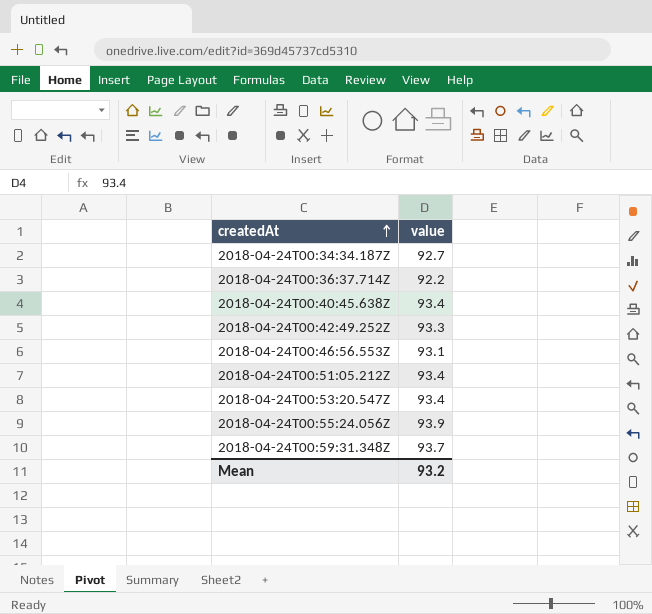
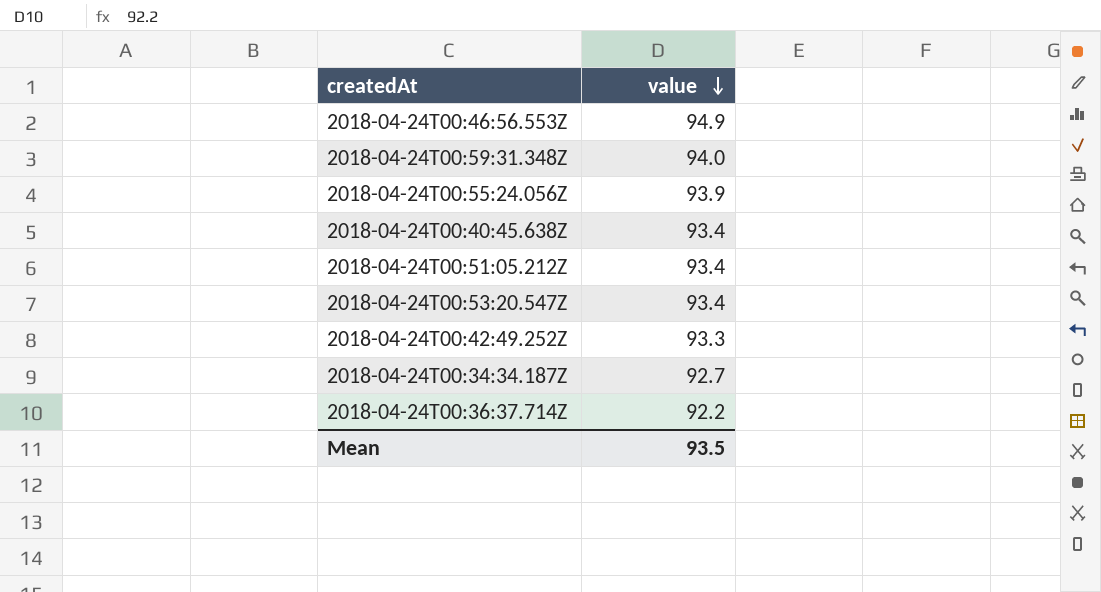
row order: createdAt ascending -> value descending
2018-04-24T00:46:56.553Z | value: 93.1 -> 94.9
2018-04-24T00:59:31.348Z | value: 93.7 -> 94.0
Mean | value: 93.2 -> 93.5

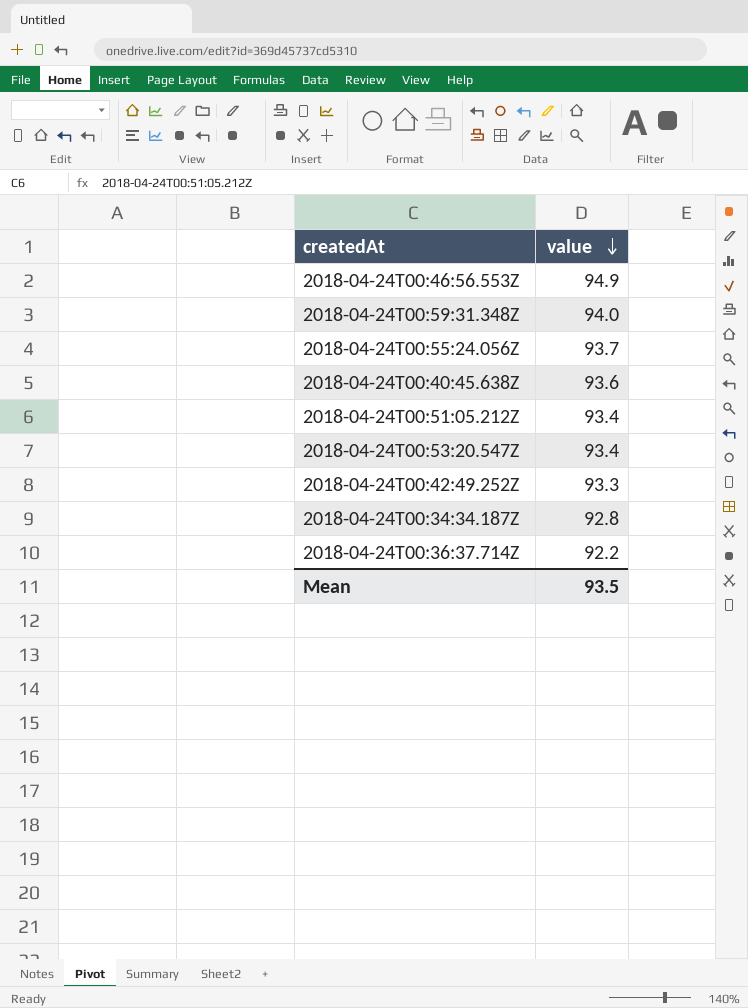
2018-04-24T00:55:24.056Z | value: 93.9 -> 93.7
2018-04-24T00:40:45.638Z | value: 93.4 -> 93.6
2018-04-24T00:34:34.187Z | value: 92.7 -> 92.8

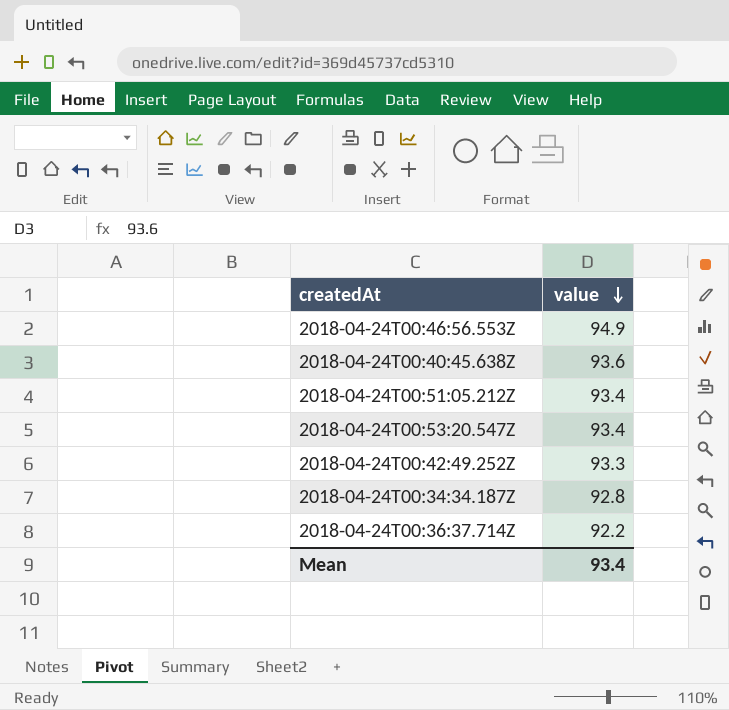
row 2018-04-24T00:59:31.348Z: 94.0 -> none
row 2018-04-24T00:55:24.056Z: 93.7 -> none
Mean | value: 93.5 -> 93.4

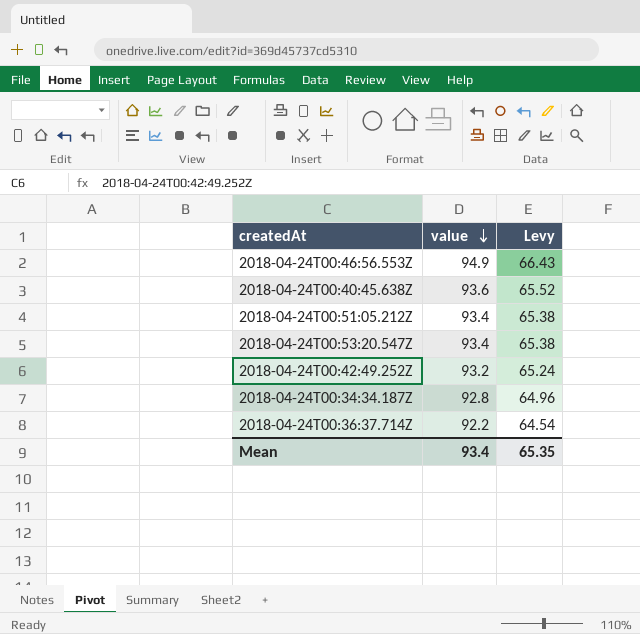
column Levy | formula: none -> [value] * 0.7
2018-04-24T00:42:49.252Z | value: 93.3 -> 93.2

